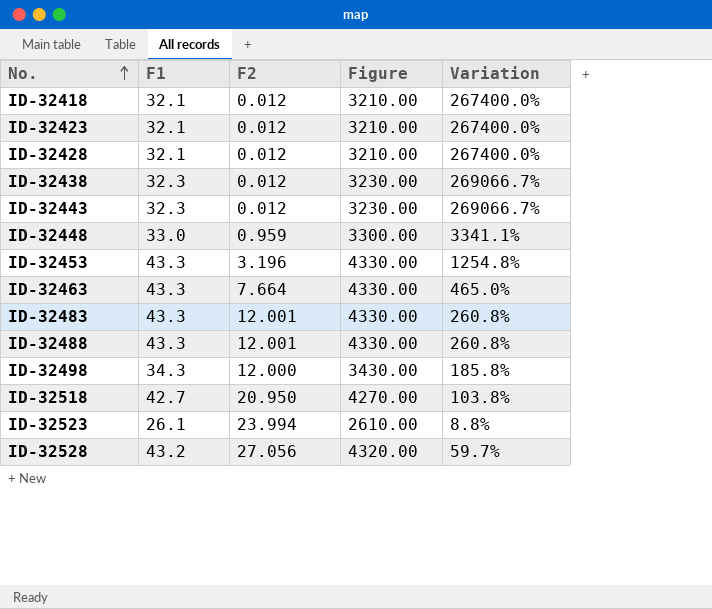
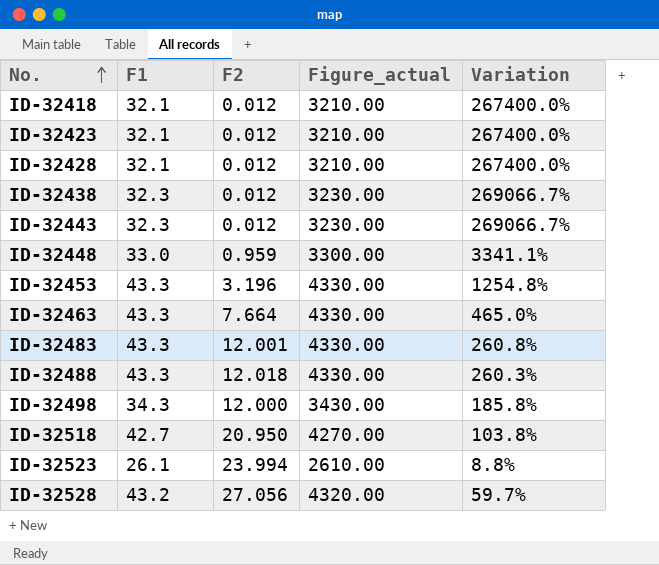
column name: Figure -> Figure_actual
ID-32488 | F2: 12.001 -> 12.018
ID-32488 | Variation: 260.8% -> 260.3%

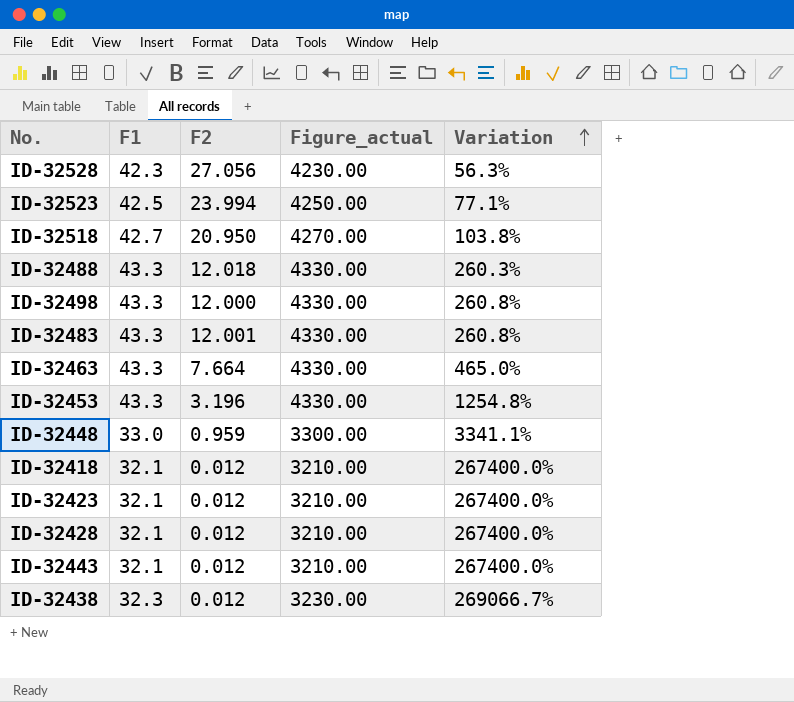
row order: No. ascending -> Variation ascending
ID-32528 | F1: 43.2 -> 42.3
ID-32528 | Figure_actual: 4320.00 -> 4230.00
ID-32528 | Variation: 59.7% -> 56.3%
ID-32523 | F1: 26.1 -> 42.5
ID-32523 | Figure_actual: 2610.00 -> 4250.00
ID-32523 | Variation: 8.8% -> 77.1%
ID-32498 | F1: 34.3 -> 43.3
ID-32498 | Figure_actual: 3430.00 -> 4330.00
ID-32498 | Variation: 185.8% -> 260.8%
ID-32443 | F1: 32.3 -> 32.1
ID-32443 | Figure_actual: 3230.00 -> 3210.00
ID-32443 | Variation: 269066.7% -> 267400.0%

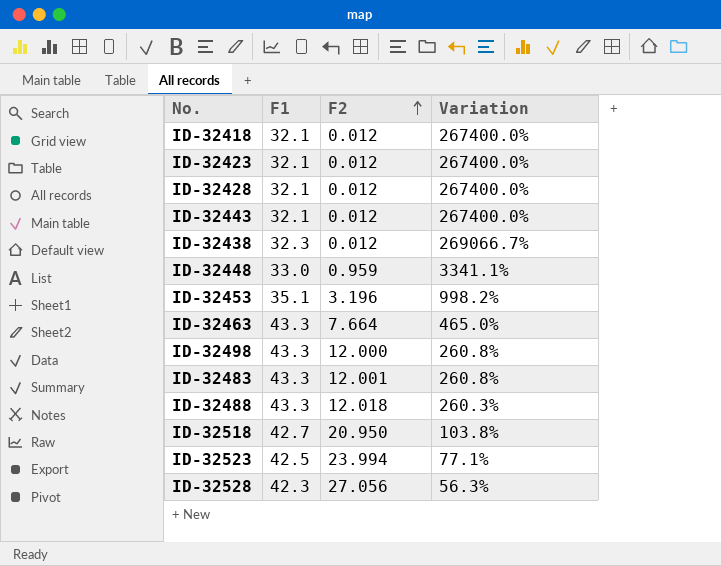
row order: Variation ascending -> F2 ascending
column Figure_actual | formula: [F1] * 100 -> none
ID-32453 | F1: 43.3 -> 35.1
ID-32453 | Variation: 1254.8% -> 998.2%

